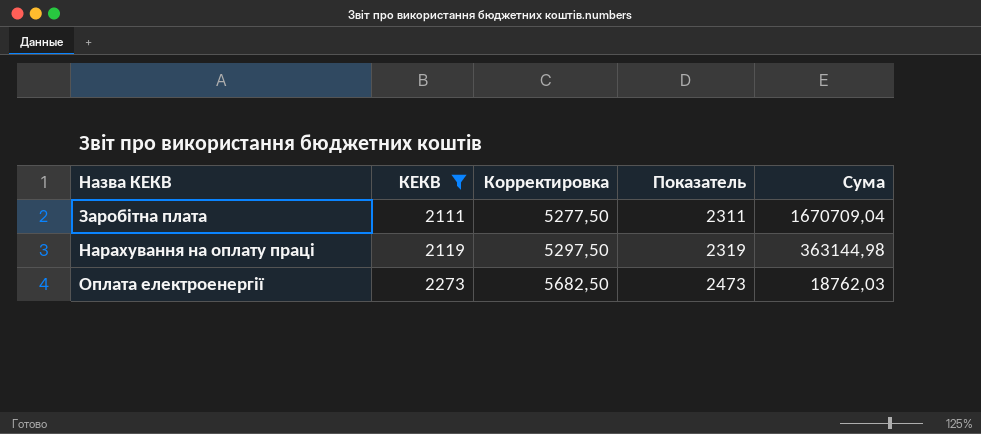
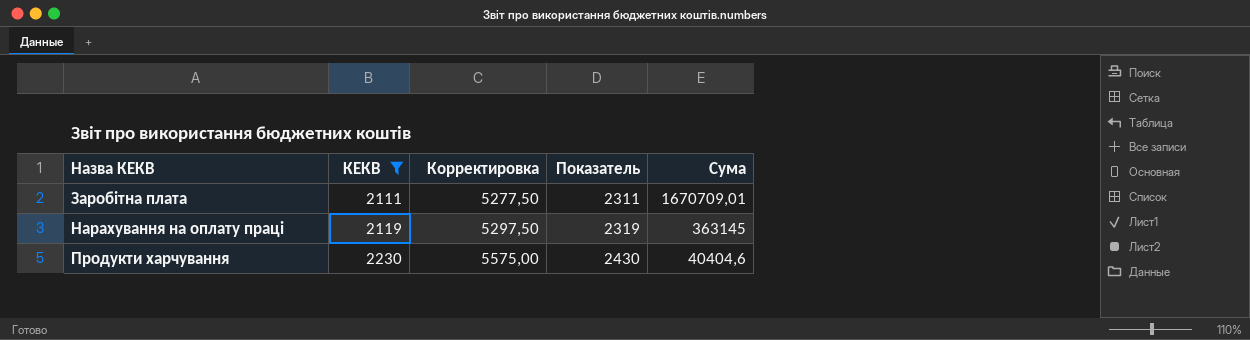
row Оплата електроенергії: 2273 | 5682,50 | 2473 | 18762,03 -> none
Заробітна плата | Сума: 1670709,04 -> 1670709,01
Нарахування на оплату праці | Сума: 363144,98 -> 363145
row Продукти харчування: none -> 2230 | 5575,00 | 2430 | 40404,6

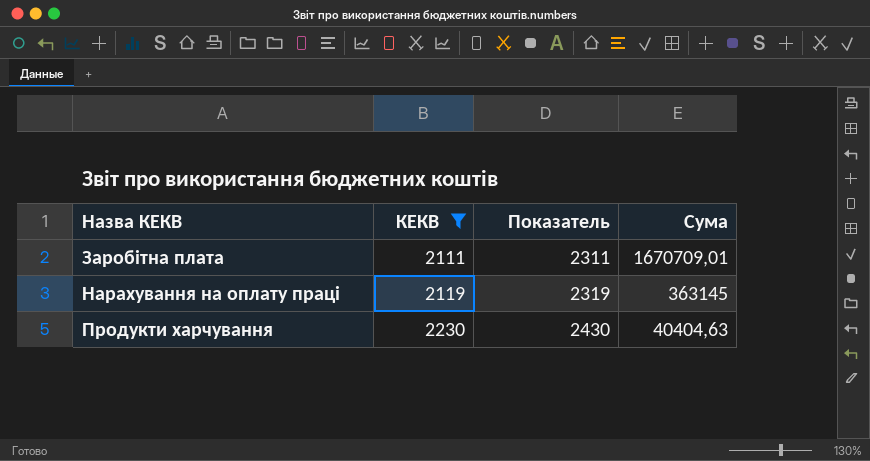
column Корректировка | formula: [КЕКВ] * 2,5 -> none
Продукти харчування | Сума: 40404,6 -> 40404,63

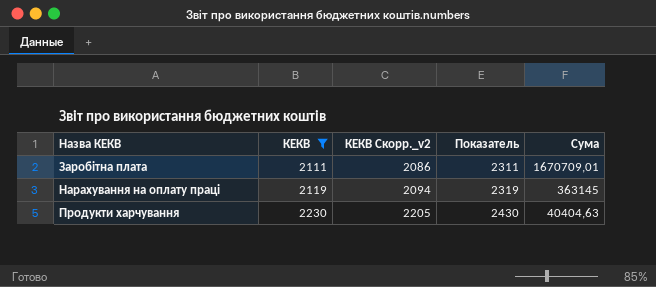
column КЕКВ Скорр._v2 | formula: none -> [КЕКВ] - 25

